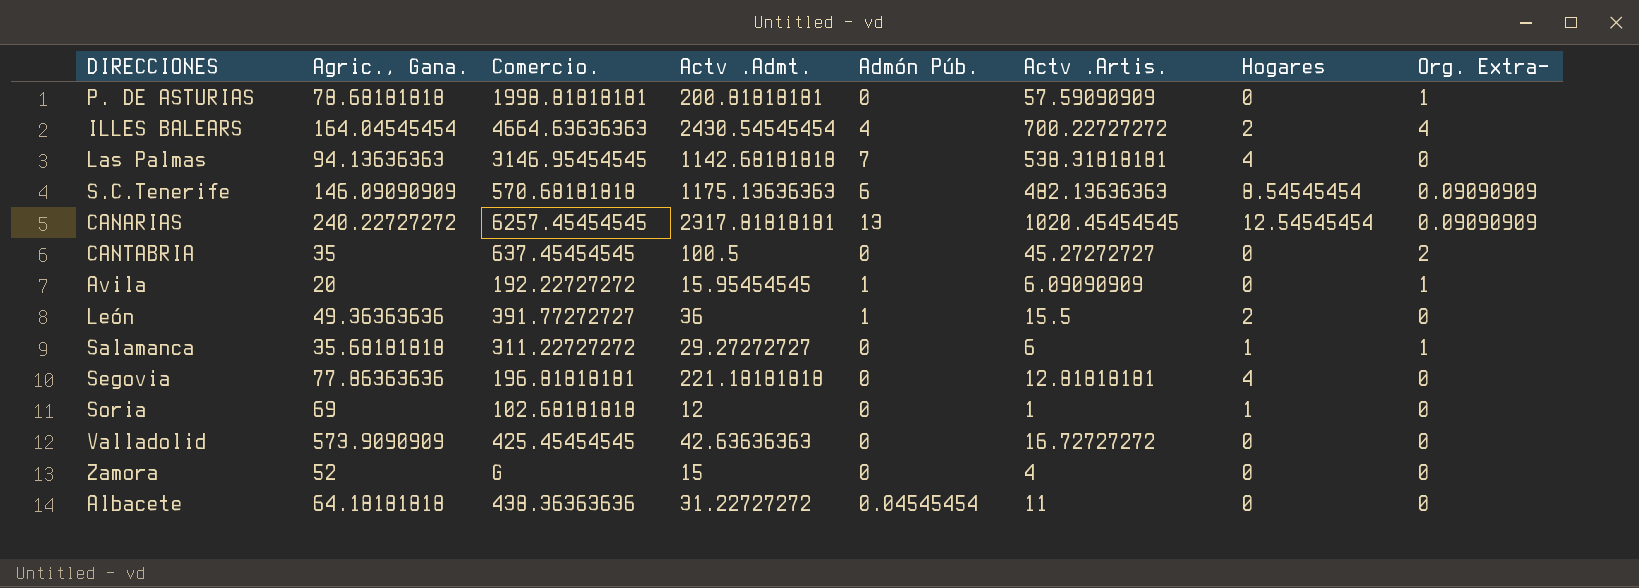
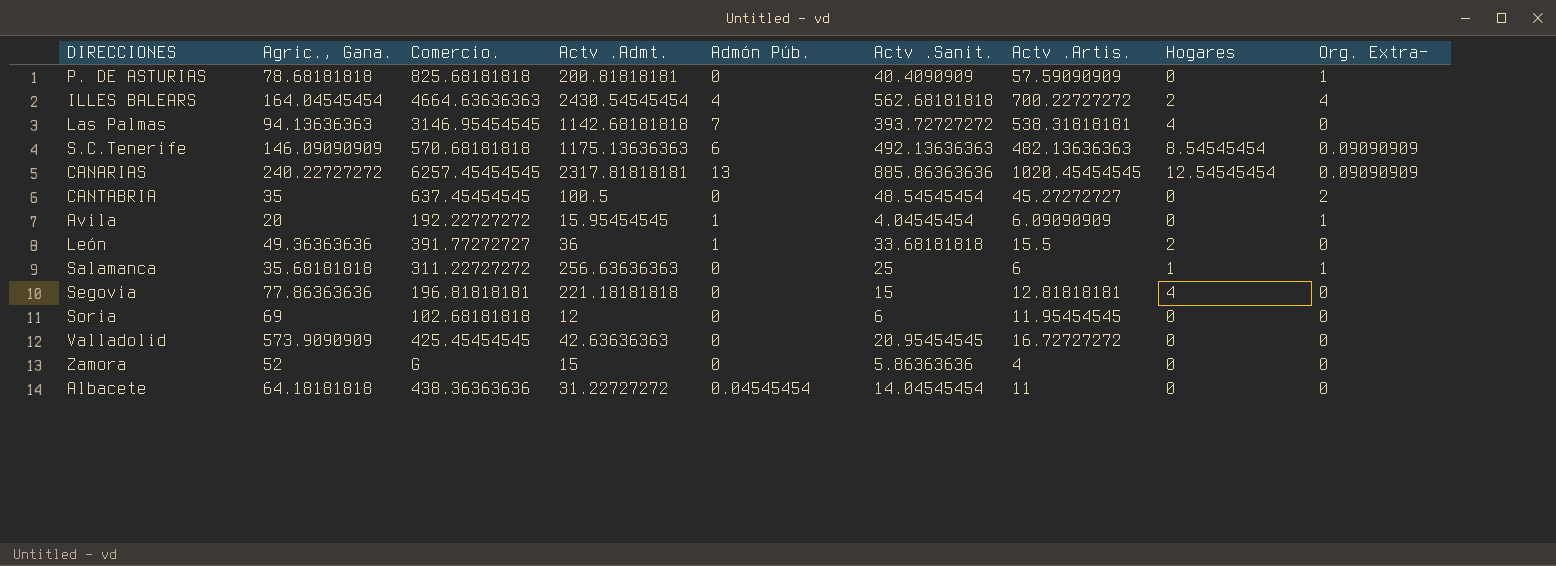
column Actv .Sanit. | position: none -> 6
P. DE ASTURIAS | Comercio.: 1998.81818181 -> 825.68181818
Salamanca | Actv .Admt.: 29.27272727 -> 256.63636363
Soria | Actv .Artis.: 1 -> 11.95454545
Soria | Hogares: 1 -> 0

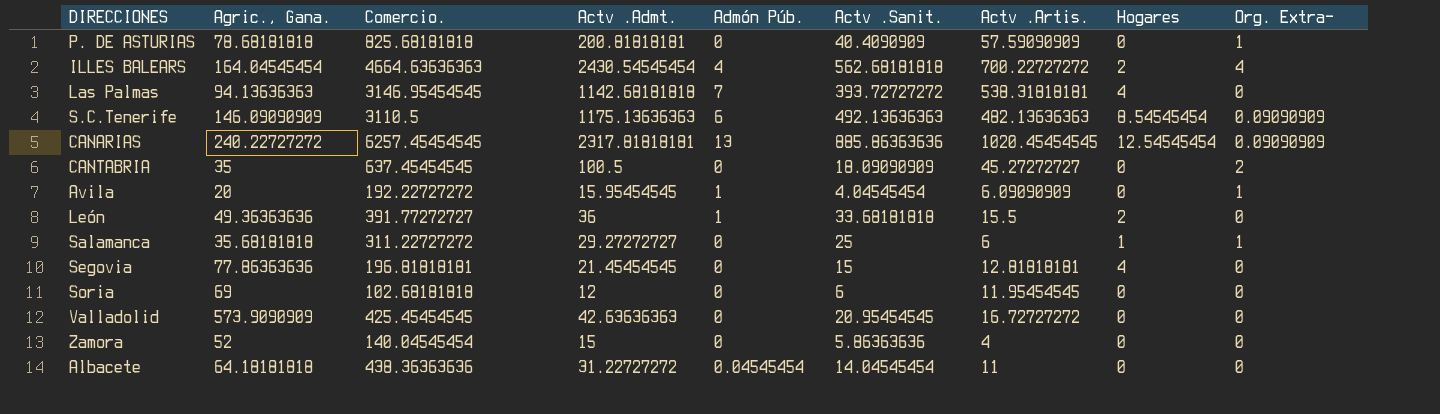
S.C.Tenerife | Comercio.: 570.68181818 -> 3110.5
CANTABRIA | Actv .Sanit.: 48.54545454 -> 18.09090909
Salamanca | Actv .Admt.: 256.63636363 -> 29.27272727
Segovia | Actv .Admt.: 221.18181818 -> 21.45454545
Zamora | Comercio.: G -> 140.04545454

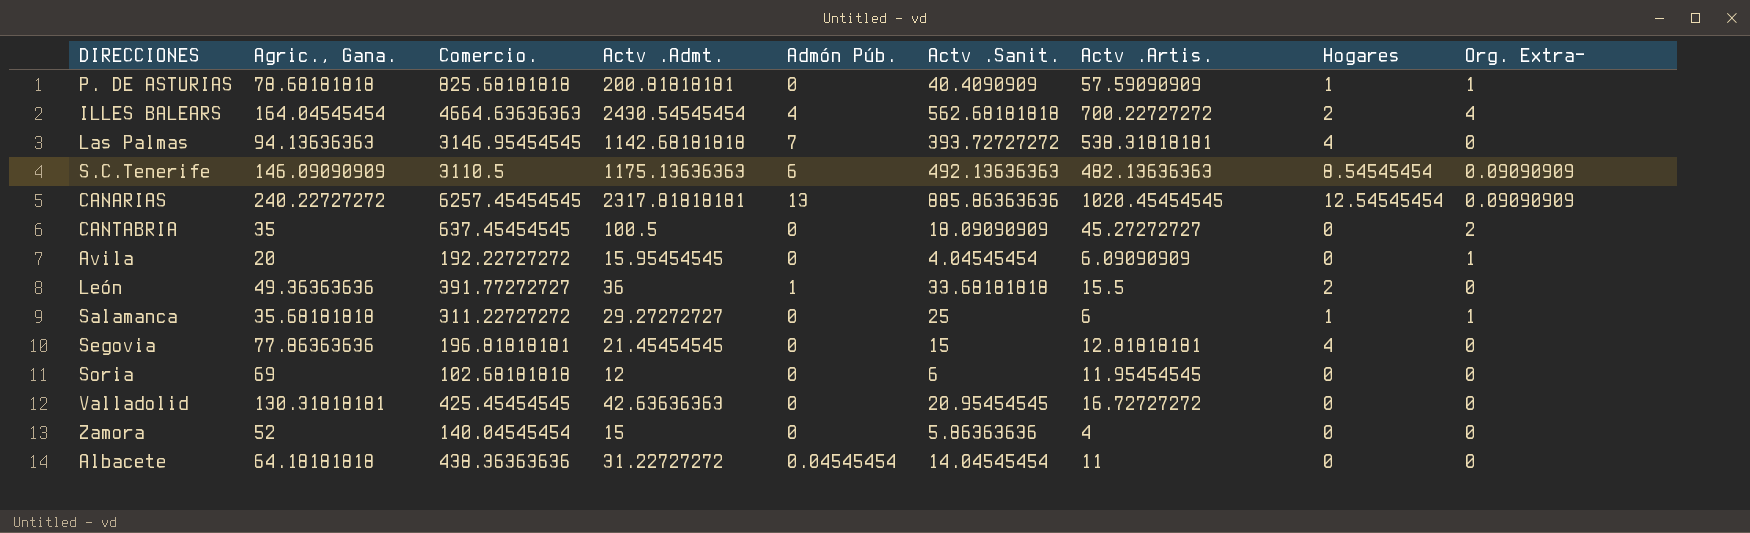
P. DE ASTURIAS | Hogares: 0 -> 1
Avila | Admón Púb.: 1 -> 0
Valladolid | Agric., Gana.: 573.9090909 -> 130.31818181

